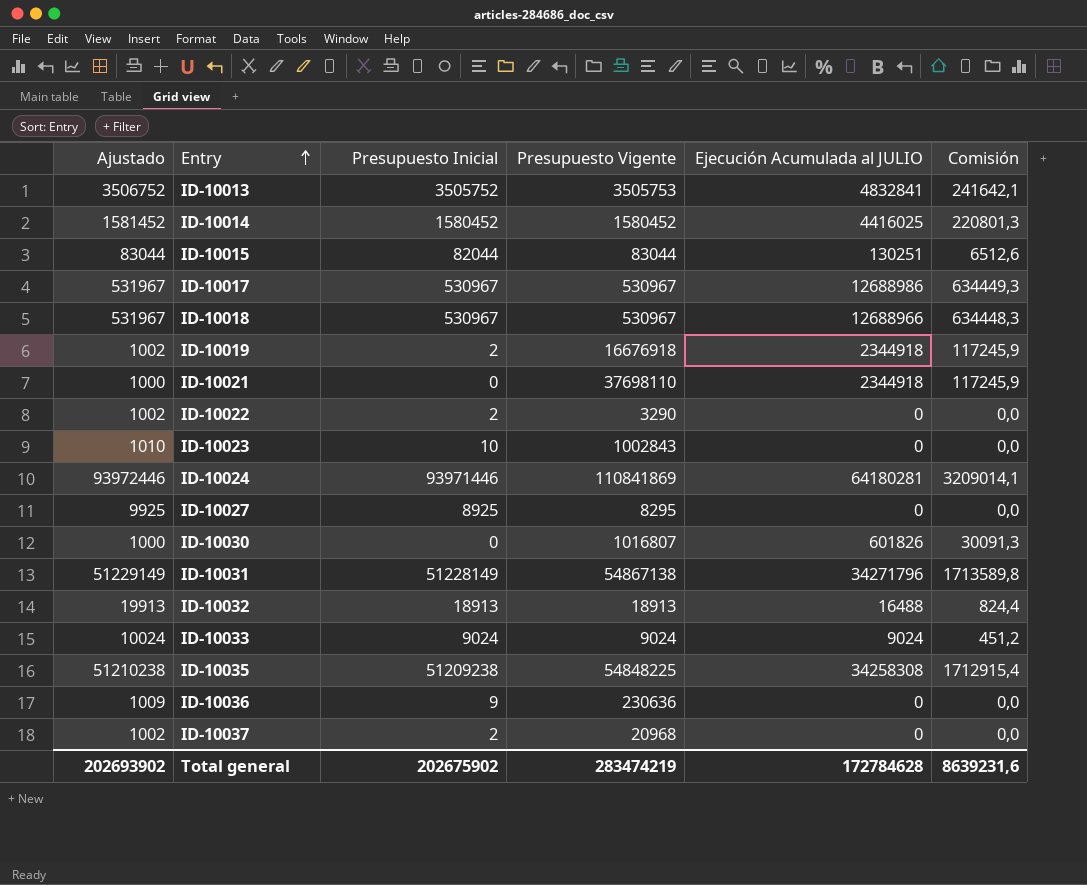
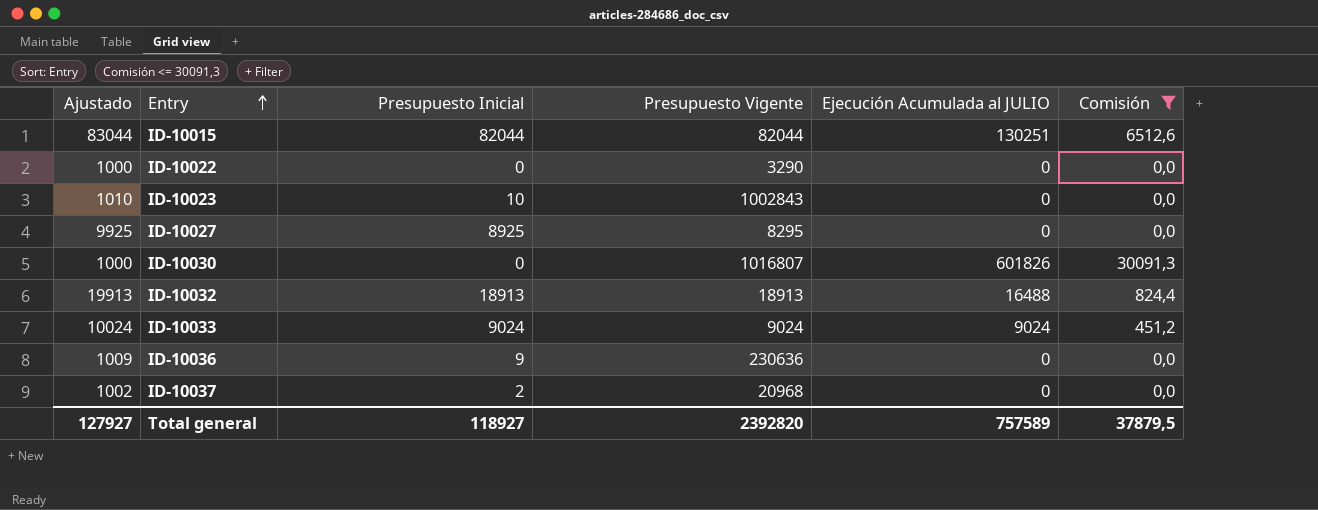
filter: none -> Comisión <= 30091,3
ID-10015 | Presupuesto Vigente: 83044 -> 82044
ID-10022 | Ajustado: 1002 -> 1000
ID-10022 | Presupuesto Inicial: 2 -> 0
Total general | Ajustado: 202693902 -> 127927
Total general | Presupuesto Inicial: 202675902 -> 118927
Total general | Presupuesto Vigente: 283474219 -> 2392820
Total general | Ejecución Acumulada al JULIO: 172784628 -> 757589
Total general | Comisión: 8639231,6 -> 37879,5

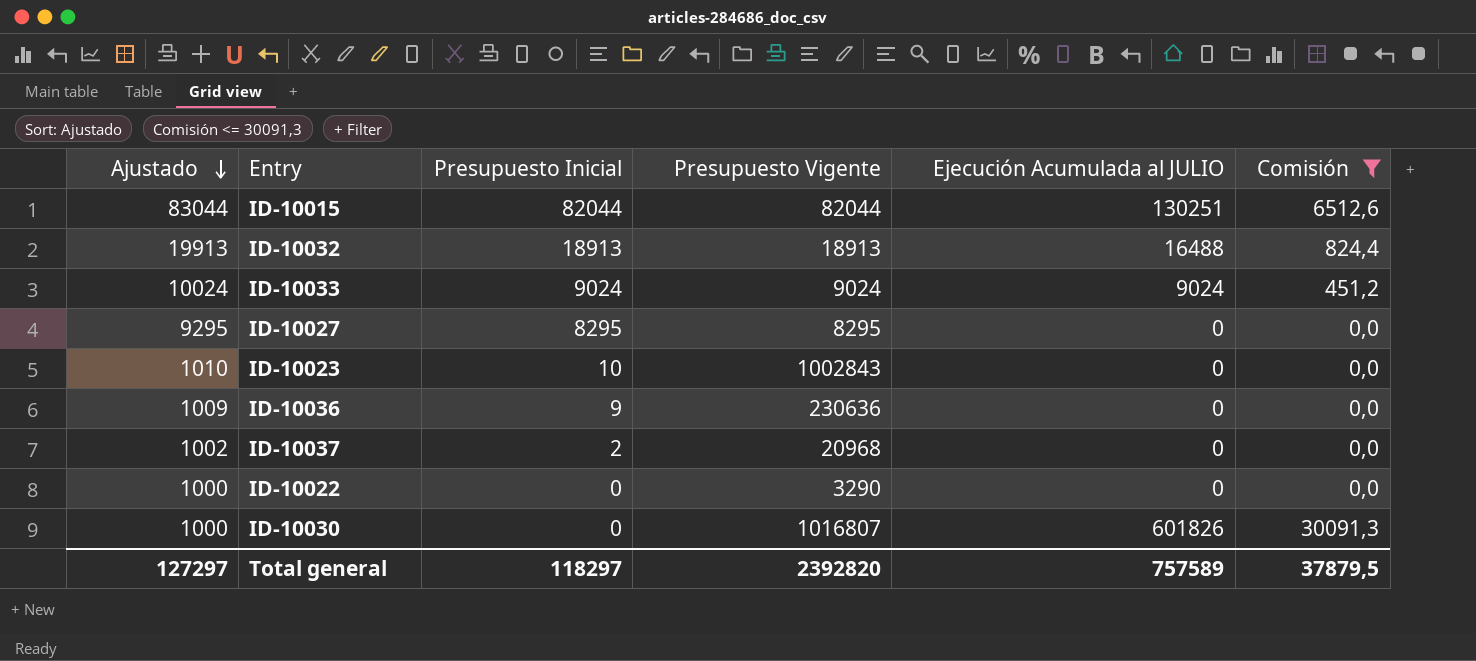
row order: Entry ascending -> Ajustado descending
ID-10027 | Ajustado: 9925 -> 9295
ID-10027 | Presupuesto Inicial: 8925 -> 8295
Total general | Ajustado: 127927 -> 127297
Total general | Presupuesto Inicial: 118927 -> 118297

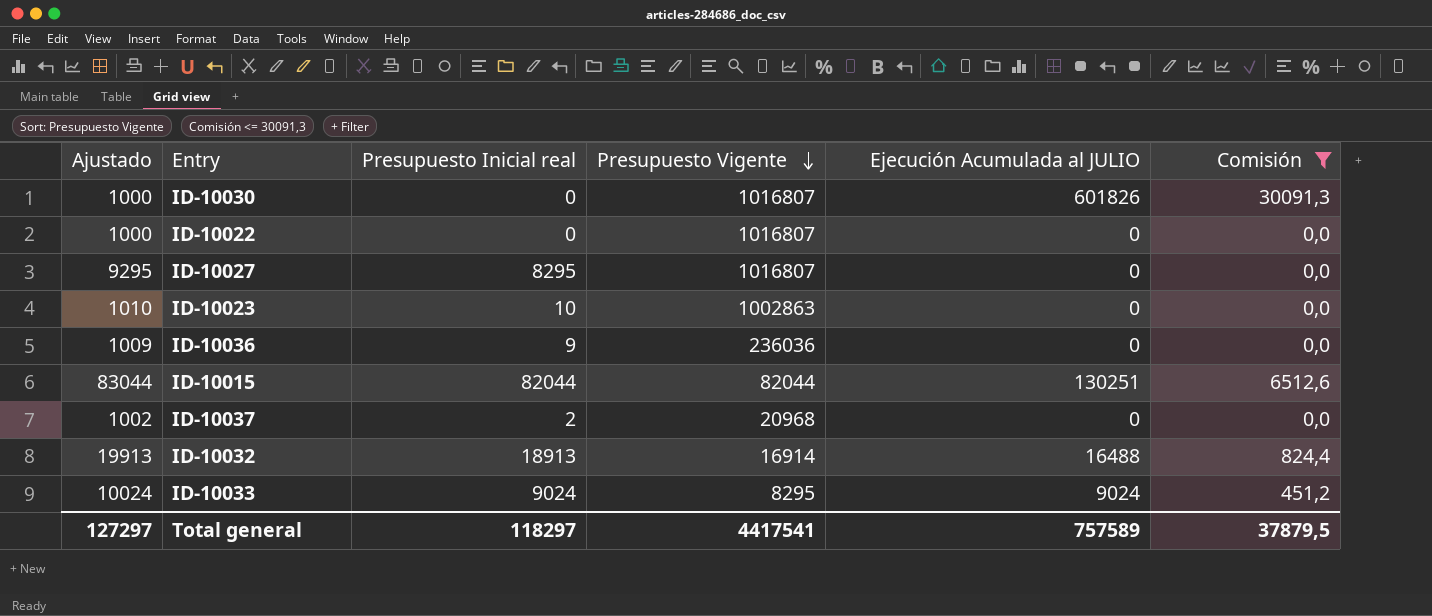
row order: Ajustado descending -> Presupuesto Vigente descending
column name: Presupuesto Inicial -> Presupuesto Inicial real
ID-10022 | Presupuesto Vigente: 3290 -> 1016807
ID-10027 | Presupuesto Vigente: 8295 -> 1016807
ID-10023 | Presupuesto Vigente: 1002843 -> 1002863
ID-10036 | Presupuesto Vigente: 230636 -> 236036
ID-10032 | Presupuesto Vigente: 18913 -> 16914
ID-10033 | Presupuesto Vigente: 9024 -> 8295
Total general | Presupuesto Vigente: 2392820 -> 4417541

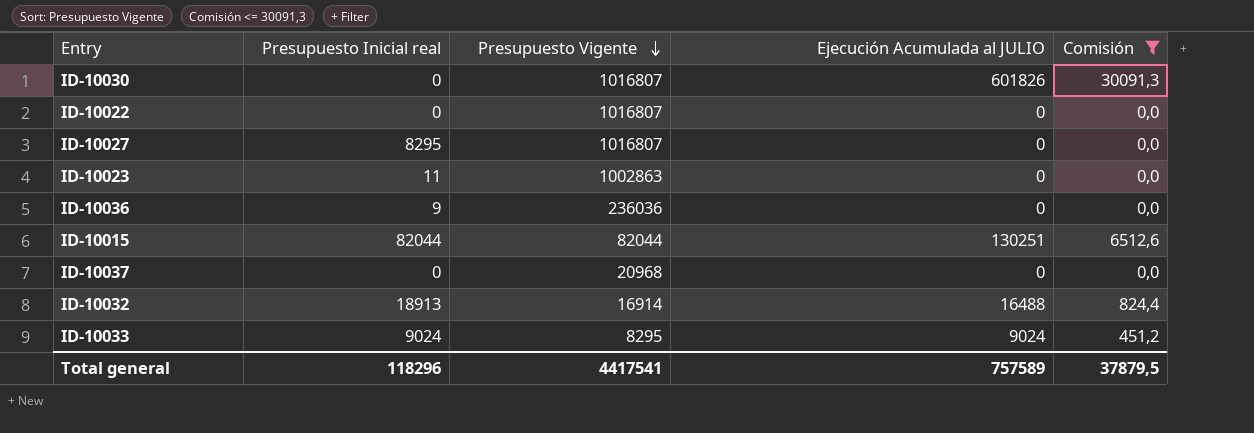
column Ajustado | formula: [Presupuesto Inicial real] + 1000 -> none
ID-10023 | Presupuesto Inicial real: 10 -> 11
ID-10037 | Presupuesto Inicial real: 2 -> 0
Total general | Presupuesto Inicial real: 118297 -> 118296

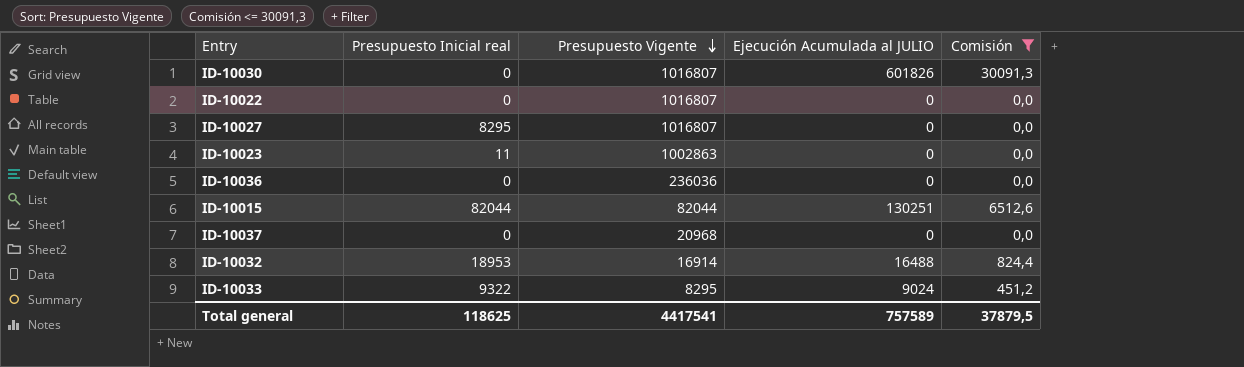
ID-10036 | Presupuesto Inicial real: 9 -> 0
ID-10032 | Presupuesto Inicial real: 18913 -> 18953
ID-10033 | Presupuesto Inicial real: 9024 -> 9322
Total general | Presupuesto Inicial real: 118296 -> 118625

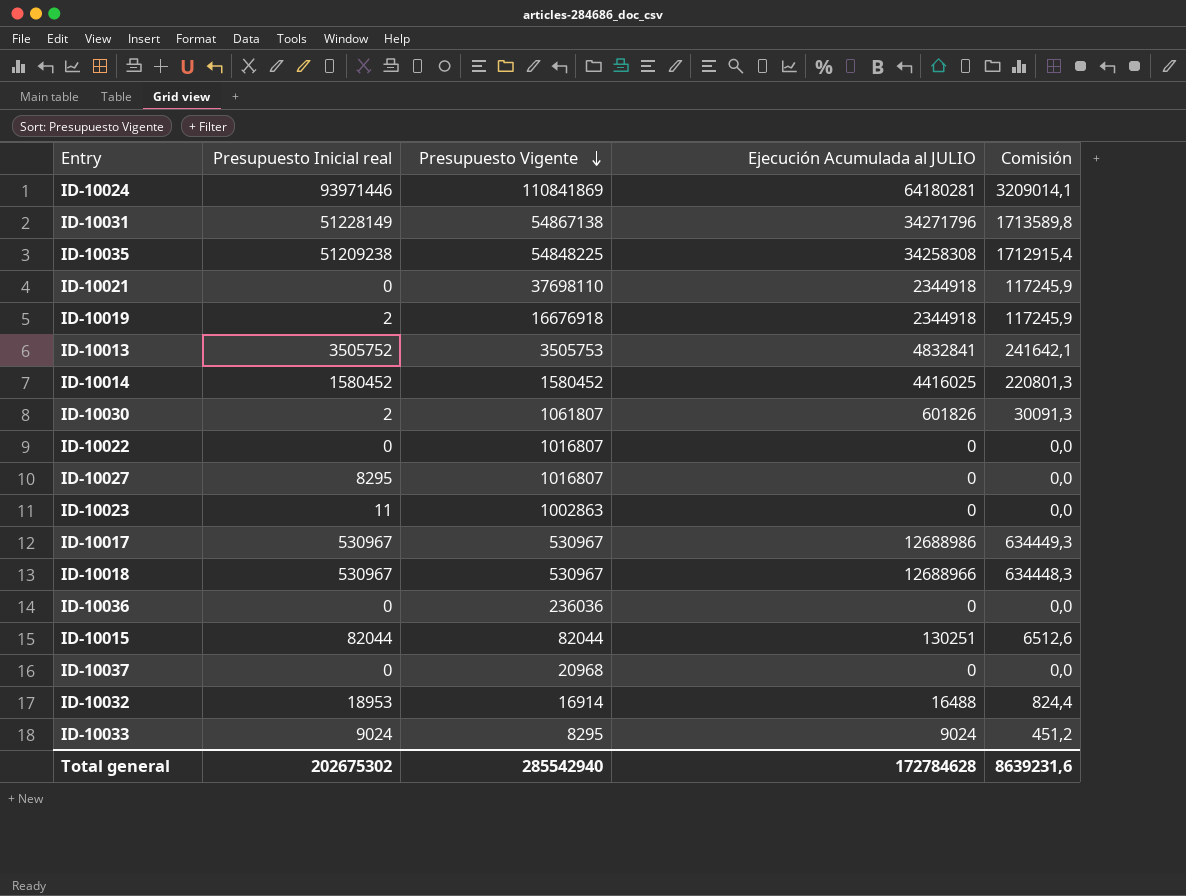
filter: Comisión <= 30091,3 -> none
ID-10030 | Presupuesto Inicial real: 0 -> 2
ID-10030 | Presupuesto Vigente: 1016807 -> 1061807
ID-10033 | Presupuesto Inicial real: 9322 -> 9024
Total general | Presupuesto Inicial real: 118625 -> 202675302
Total general | Presupuesto Vigente: 4417541 -> 285542940
Total general | Ejecución Acumulada al JULIO: 757589 -> 172784628
Total general | Comisión: 37879,5 -> 8639231,6

